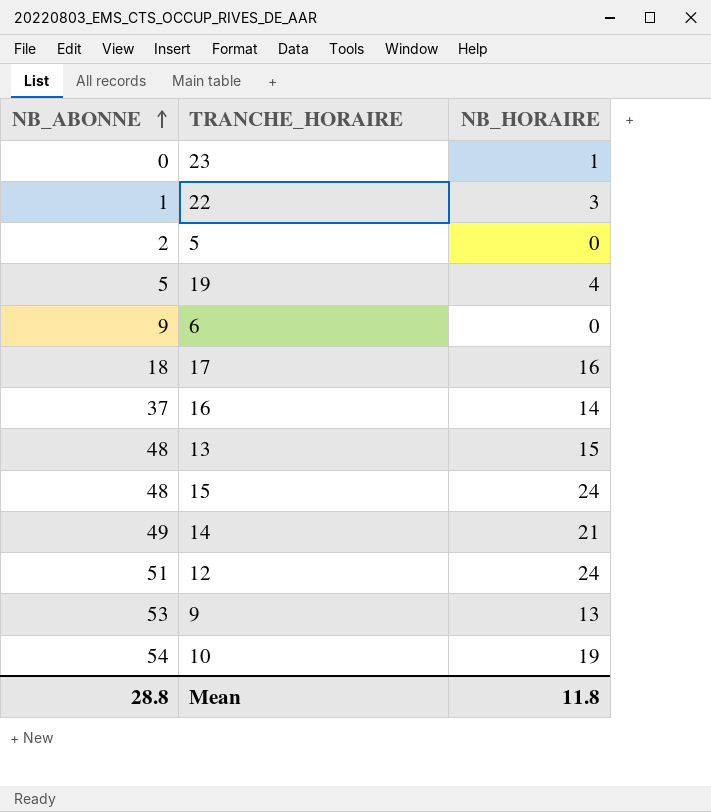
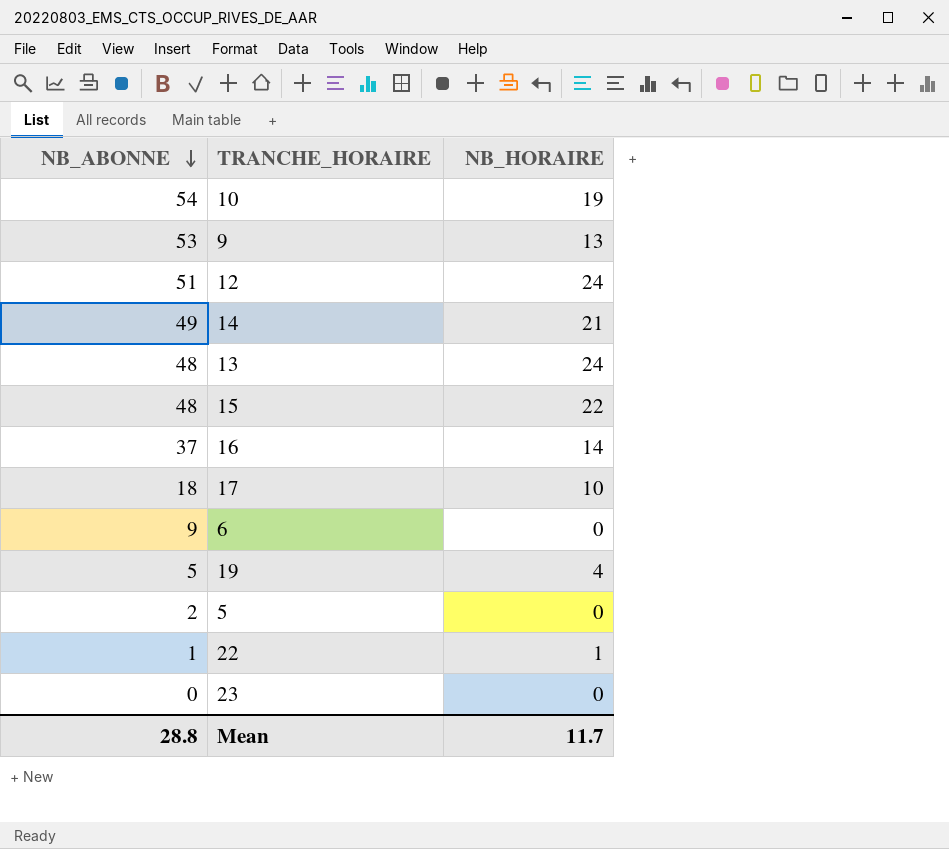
row order: NB_ABONNE ascending -> NB_ABONNE descending
13 | NB_HORAIRE: 15 -> 24
15 | NB_HORAIRE: 24 -> 22
17 | NB_HORAIRE: 16 -> 10
22 | NB_HORAIRE: 3 -> 1
23 | NB_HORAIRE: 1 -> 0
Mean | NB_HORAIRE: 11.8 -> 11.7

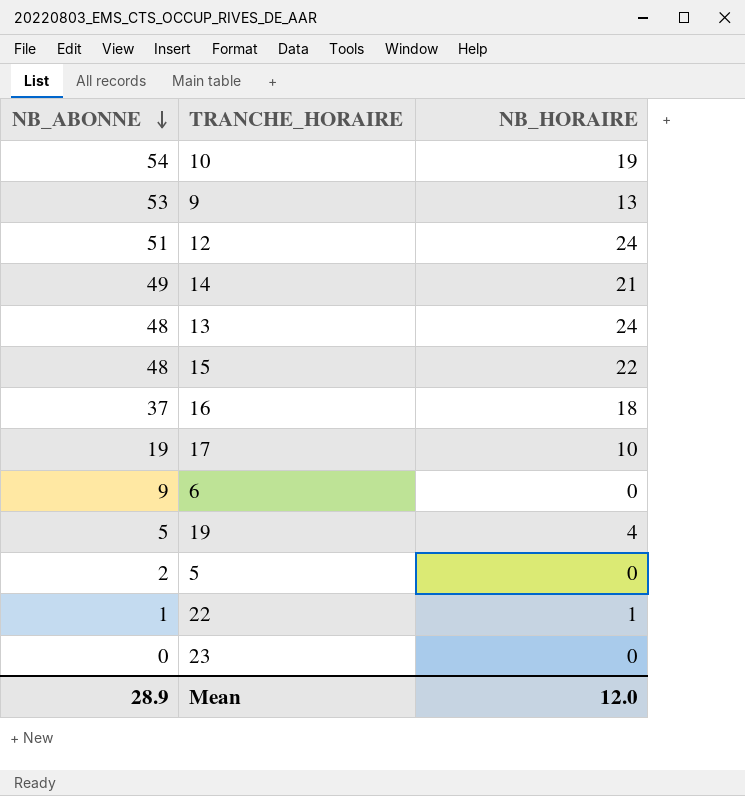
16 | NB_HORAIRE: 14 -> 18
17 | NB_ABONNE: 18 -> 19
Mean | NB_ABONNE: 28.8 -> 28.9
Mean | NB_HORAIRE: 11.7 -> 12.0

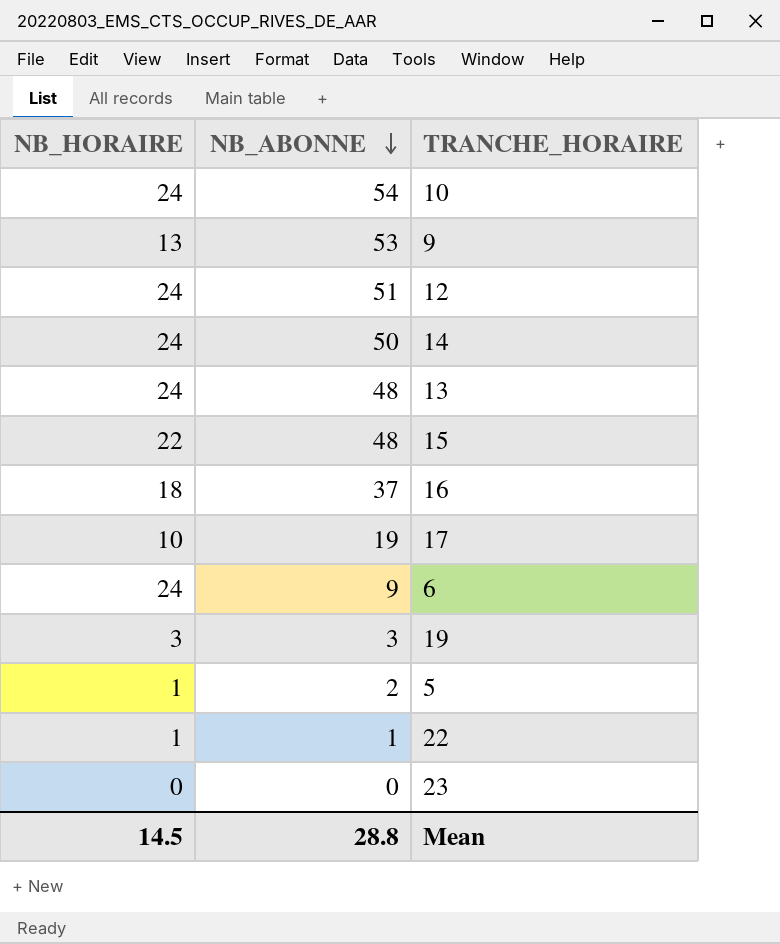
column NB_HORAIRE | position: 3 -> 1
10 | NB_HORAIRE: 19 -> 24
14 | NB_HORAIRE: 21 -> 24
14 | NB_ABONNE: 49 -> 50
6 | NB_HORAIRE: 0 -> 24
19 | NB_HORAIRE: 4 -> 3
19 | NB_ABONNE: 5 -> 3
5 | NB_HORAIRE: 0 -> 1
Mean | NB_HORAIRE: 12.0 -> 14.5
Mean | NB_ABONNE: 28.9 -> 28.8

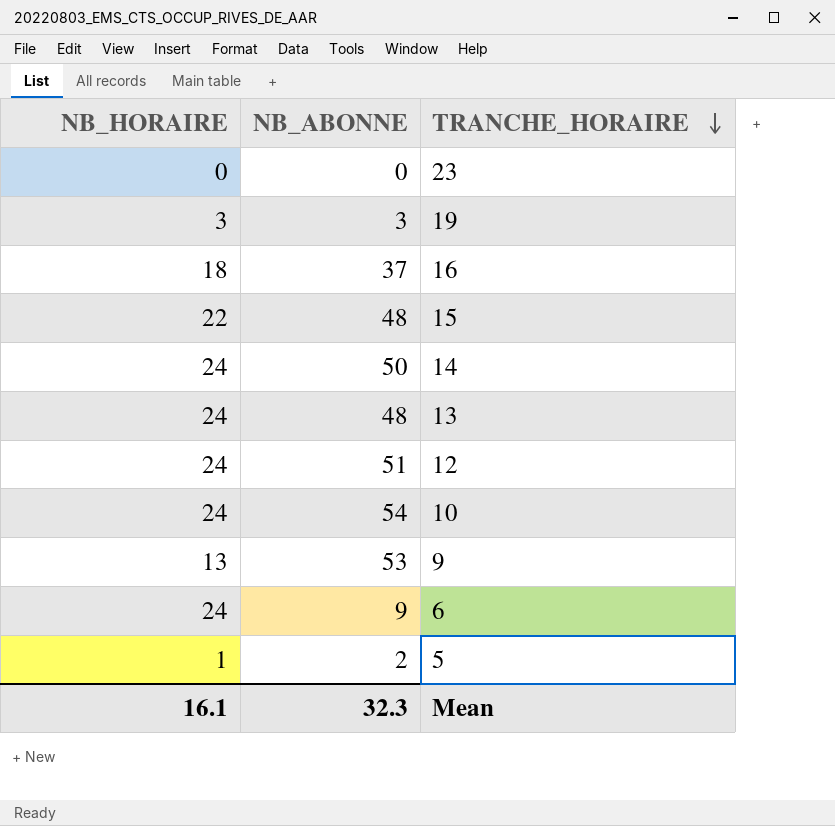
row order: NB_ABONNE descending -> TRANCHE_HORAIRE descending
row 17: 10 | 19 -> none
row 22: 1 | 1 -> none
Mean | NB_HORAIRE: 14.5 -> 16.1
Mean | NB_ABONNE: 28.8 -> 32.3

